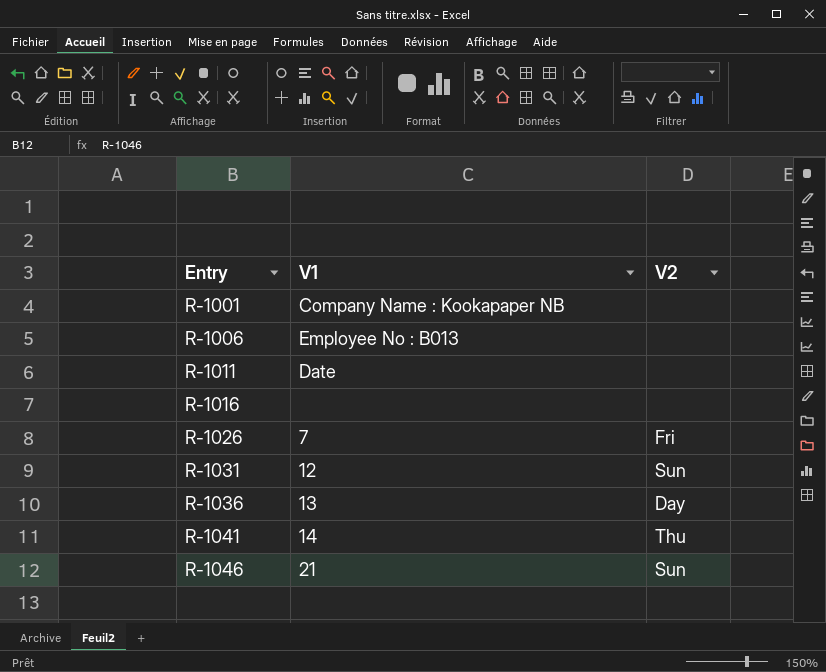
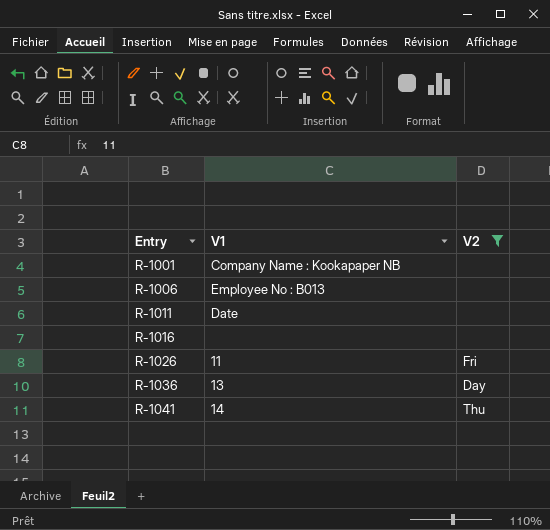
filter: none -> V2 != Sun
R-1026 | V1: 7 -> 11

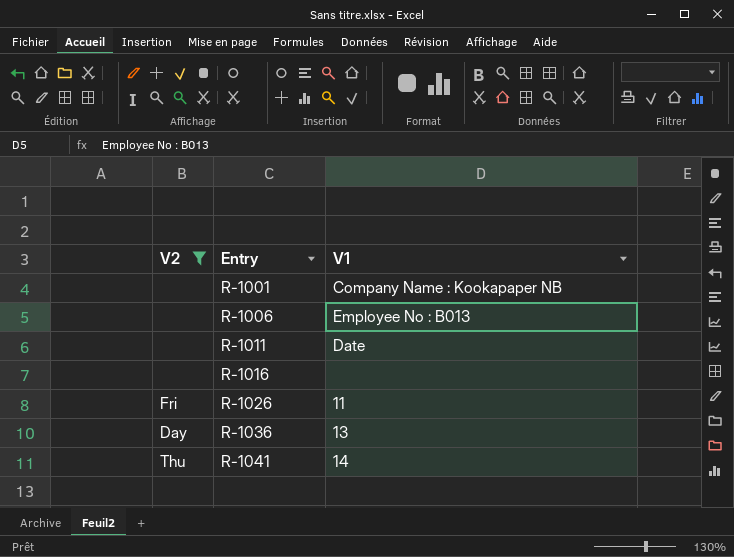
column V2 | position: 3 -> 1

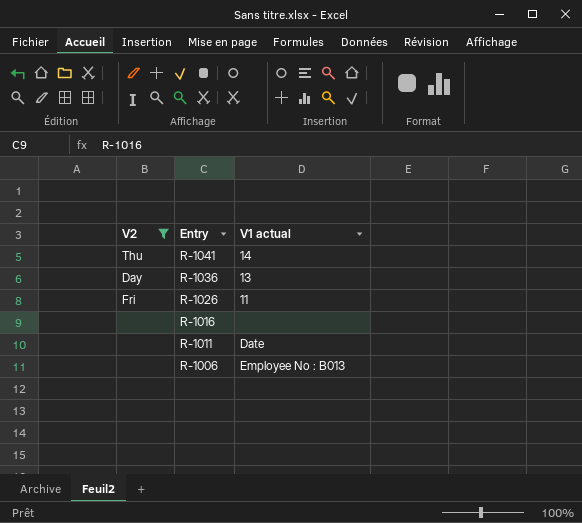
row order: Entry ascending -> Entry descending
column name: V1 -> V1 actual
row R-1001: none | Company Name : Kookapaper NB -> none

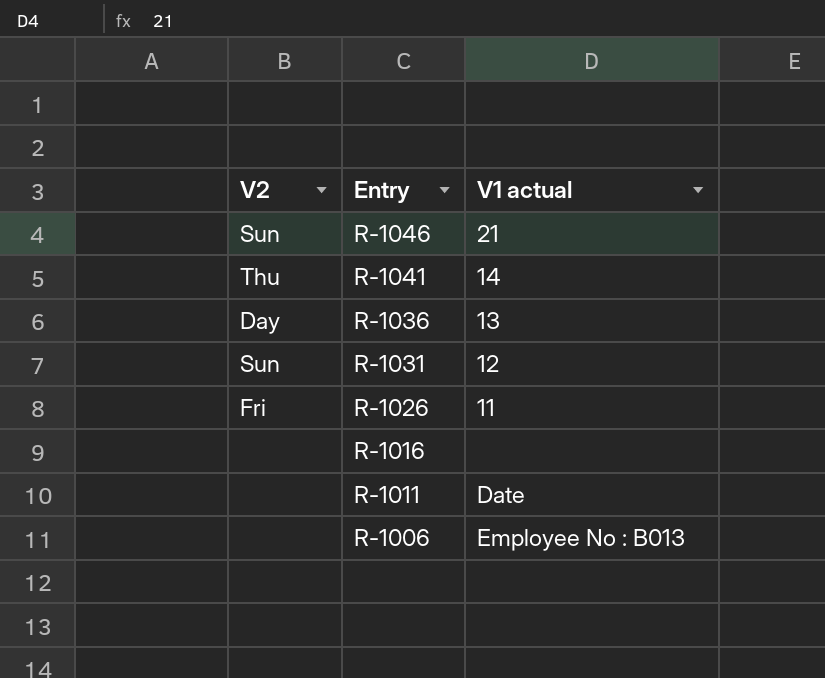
filter: V2 != Sun -> none

